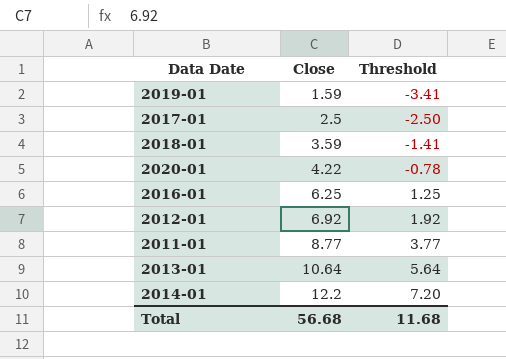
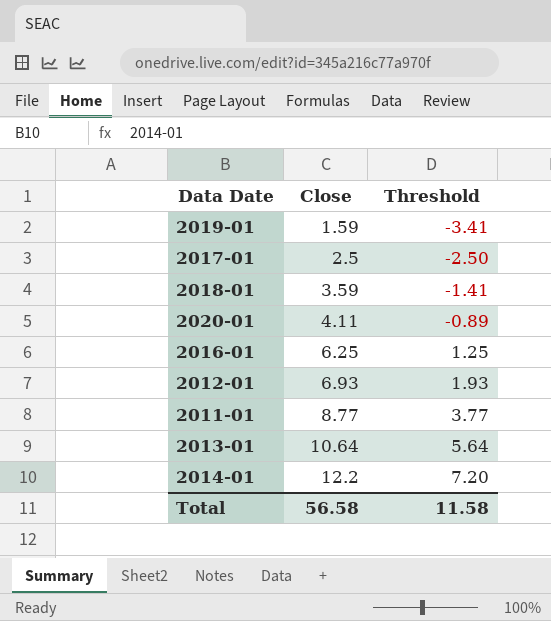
2020-01 | Close: 4.22 -> 4.11
2020-01 | Threshold: -0.78 -> -0.89
2012-01 | Close: 6.92 -> 6.93
2012-01 | Threshold: 1.92 -> 1.93
Total | Close: 56.68 -> 56.58
Total | Threshold: 11.68 -> 11.58

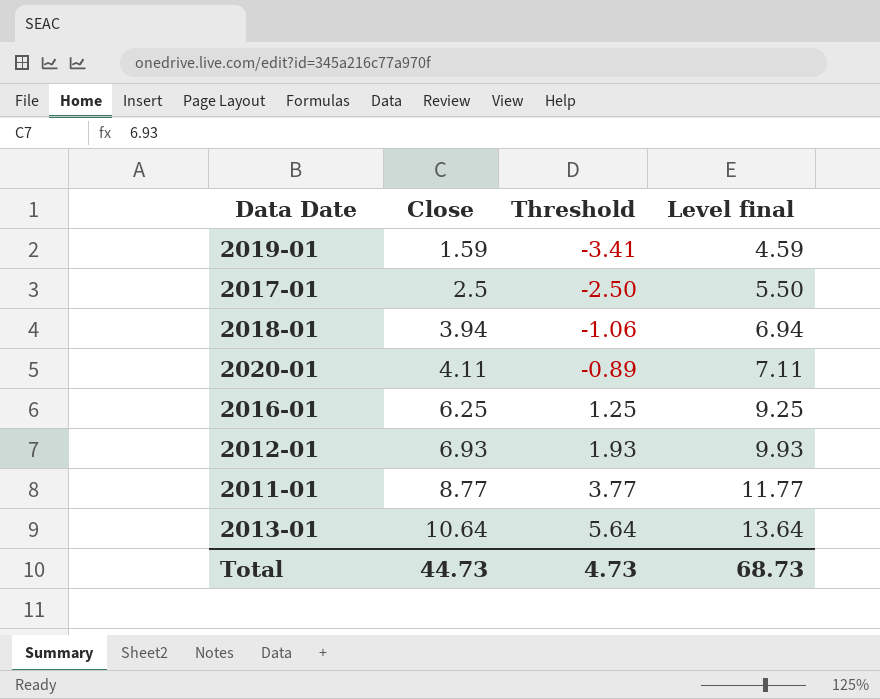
column Level final | formula: none -> [Close] + 3
row 2014-01: 12.2 | 7.20 -> none
2018-01 | Close: 3.59 -> 3.94
2018-01 | Threshold: -1.41 -> -1.06
Total | Close: 56.58 -> 44.73
Total | Threshold: 11.58 -> 4.73

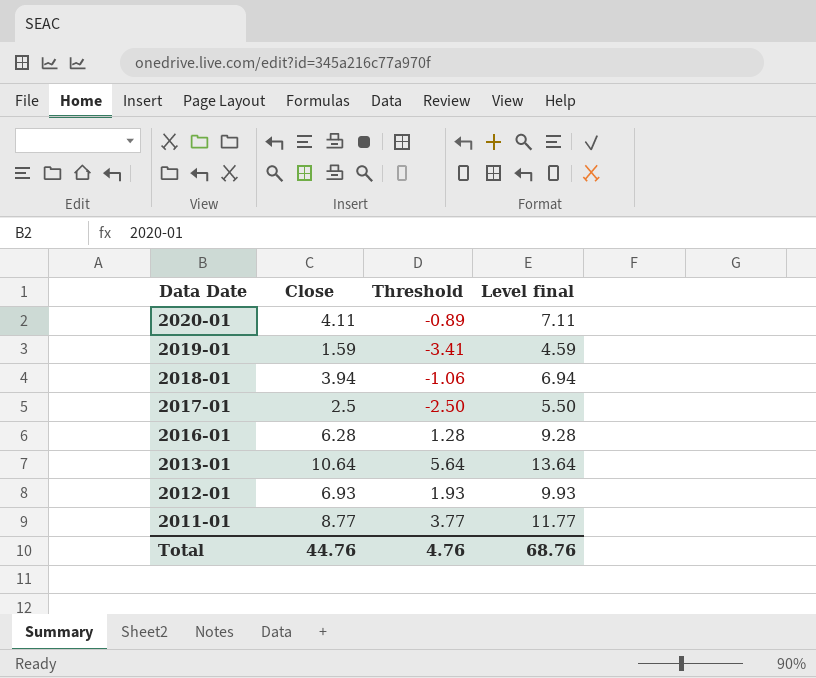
row order: Close ascending -> Data Date descending
2016-01 | Close: 6.25 -> 6.28
2016-01 | Threshold: 1.25 -> 1.28
2016-01 | Level final: 9.25 -> 9.28
Total | Close: 44.73 -> 44.76
Total | Threshold: 4.73 -> 4.76
Total | Level final: 68.73 -> 68.76

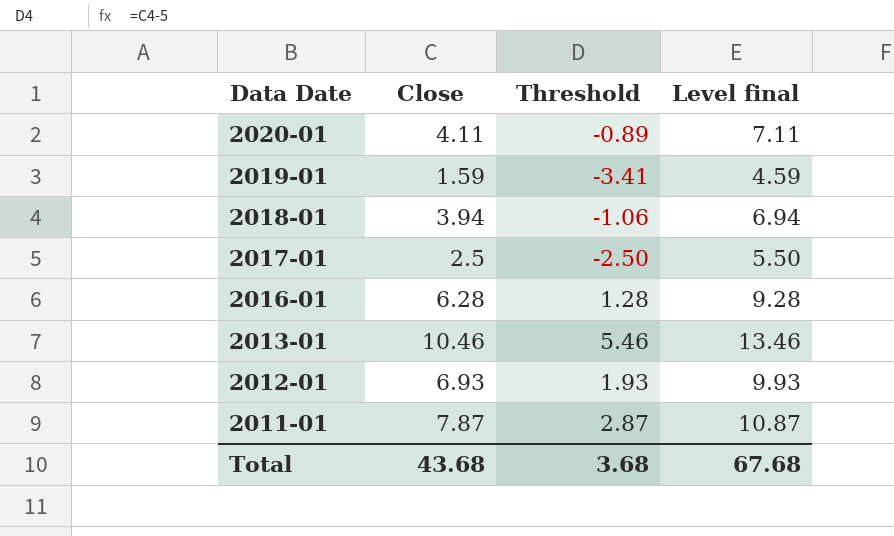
2013-01 | Close: 10.64 -> 10.46
2013-01 | Threshold: 5.64 -> 5.46
2013-01 | Level final: 13.64 -> 13.46
2011-01 | Close: 8.77 -> 7.87
2011-01 | Threshold: 3.77 -> 2.87
2011-01 | Level final: 11.77 -> 10.87
Total | Close: 44.76 -> 43.68
Total | Threshold: 4.76 -> 3.68
Total | Level final: 68.76 -> 67.68

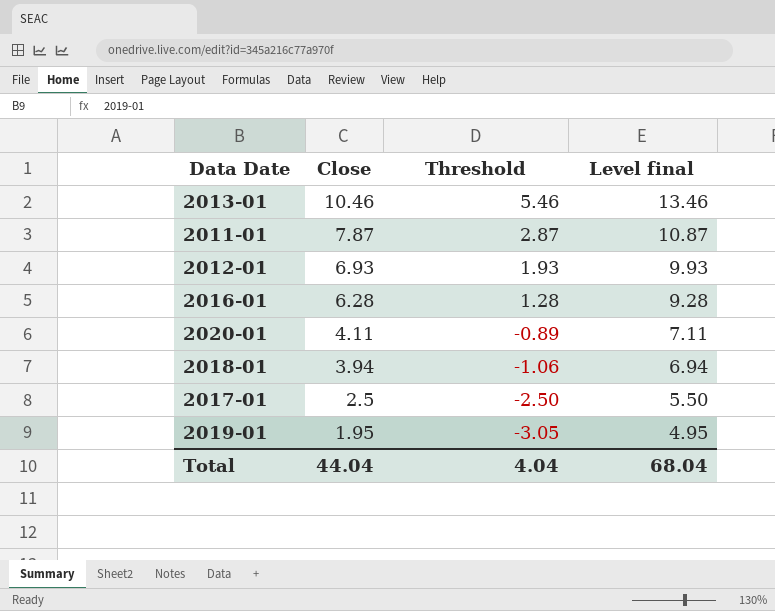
row order: Data Date descending -> Close descending
2019-01 | Close: 1.59 -> 1.95
2019-01 | Threshold: -3.41 -> -3.05
2019-01 | Level final: 4.59 -> 4.95
Total | Close: 43.68 -> 44.04
Total | Threshold: 3.68 -> 4.04
Total | Level final: 67.68 -> 68.04

